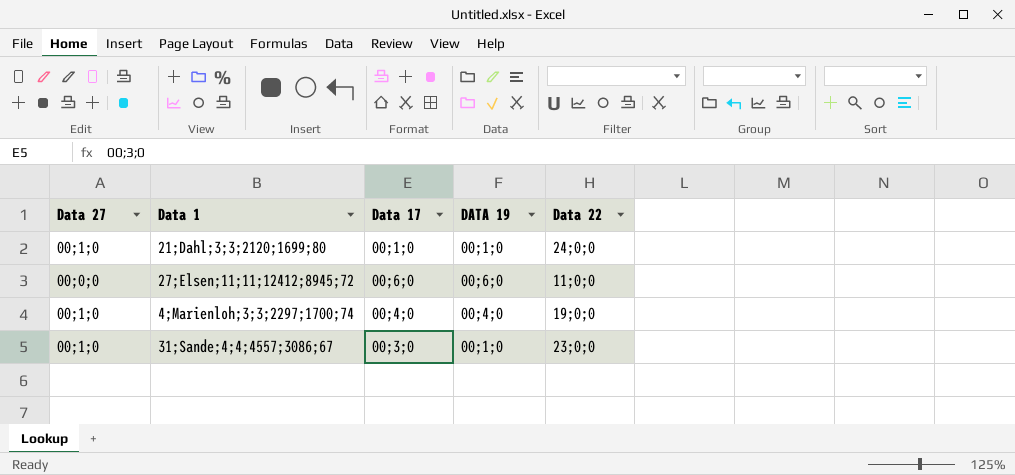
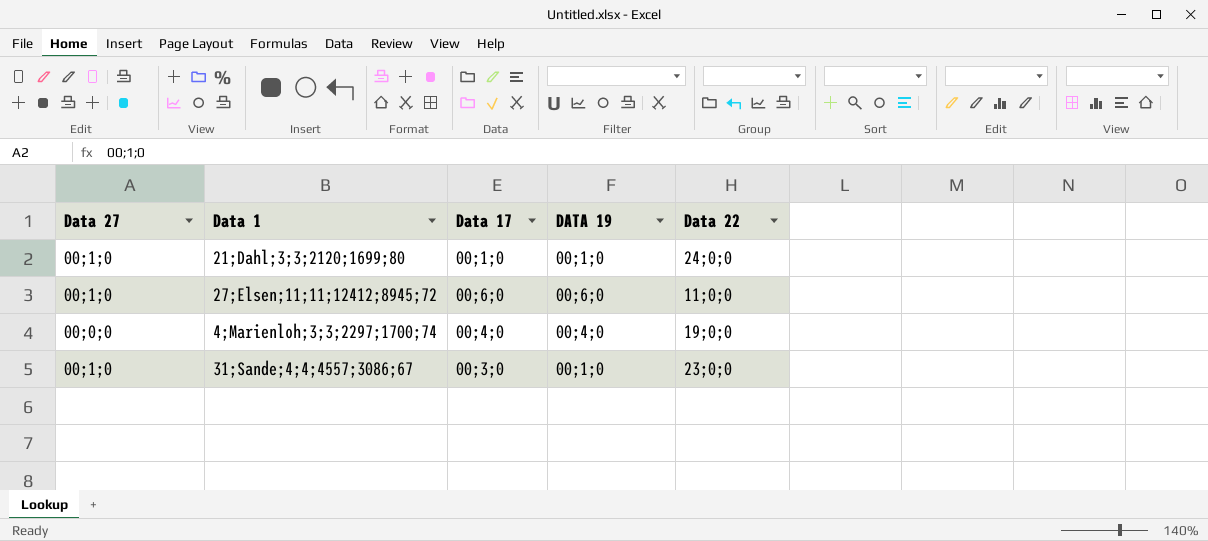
27;Elsen;11;11;12412;8945;72 | Data 27: 00;0;0 -> 00;1;0
4;Marienloh;3;3;2297;1700;74 | Data 27: 00;1;0 -> 00;0;0

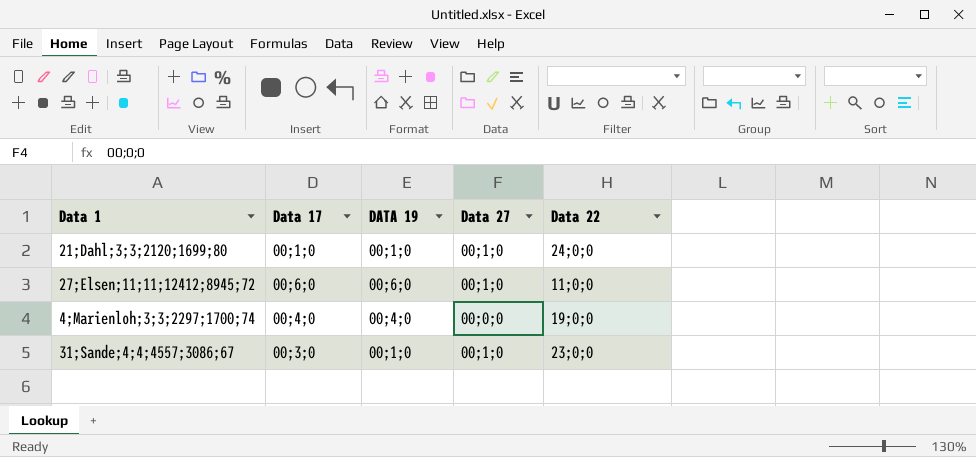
column Data 27 | position: 1 -> 4

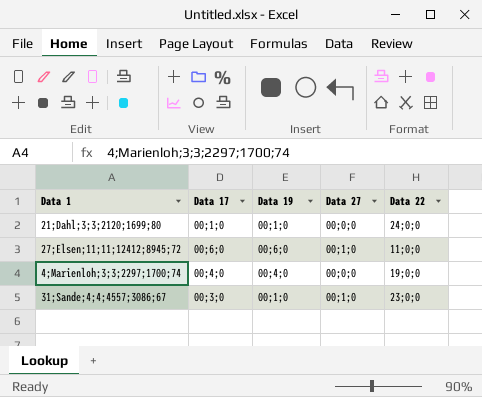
column name: DATA 19 -> Data 19
21;Dahl;3;3;2120;1699;80 | Data 27: 00;1;0 -> 00;0;0

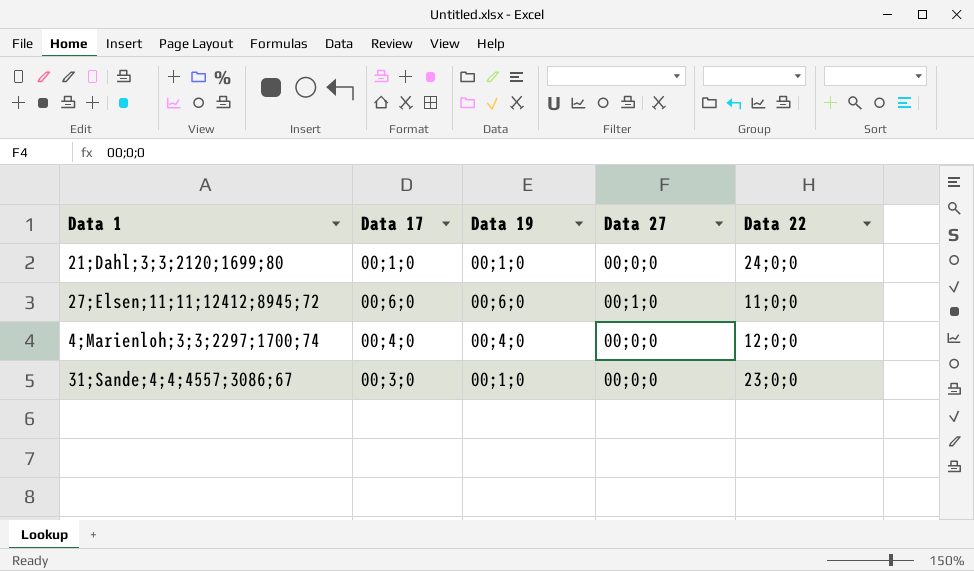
4;Marienloh;3;3;2297;1700;74 | Data 22: 19;0;0 -> 12;0;0
31;Sande;4;4;4557;3086;67 | Data 27: 00;1;0 -> 00;0;0

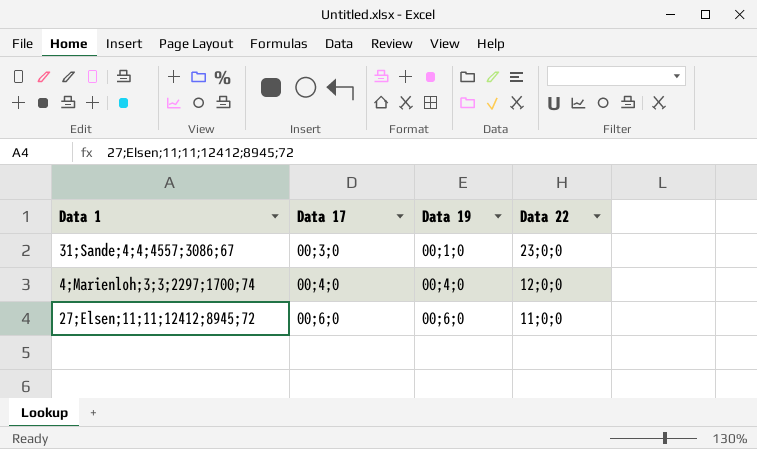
row order: none -> Data 17 ascending
column Data 27 | position: 4 -> none
row 21;Dahl;3;3;2120;1699;80: 00;1;0 | 00;1;0 | 00;0;0 | 24;0;0 -> none

